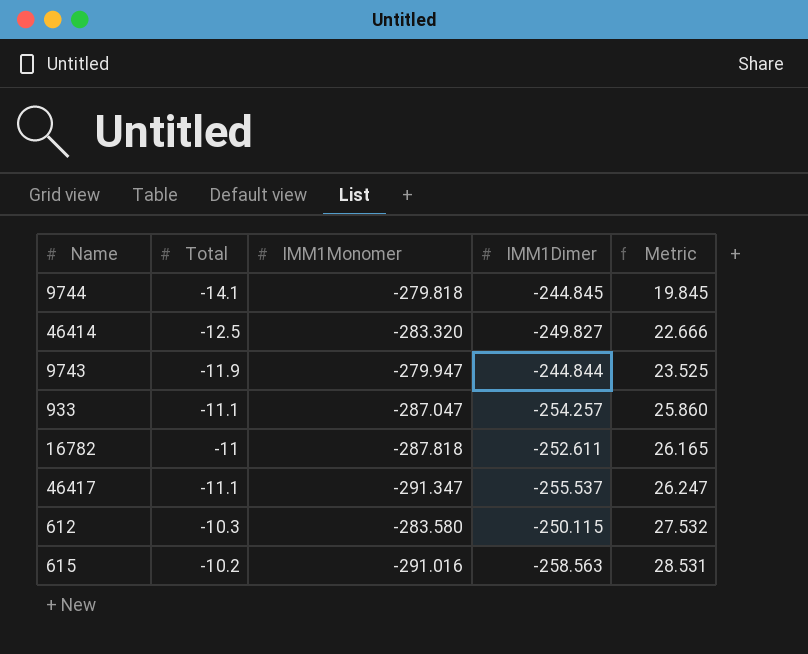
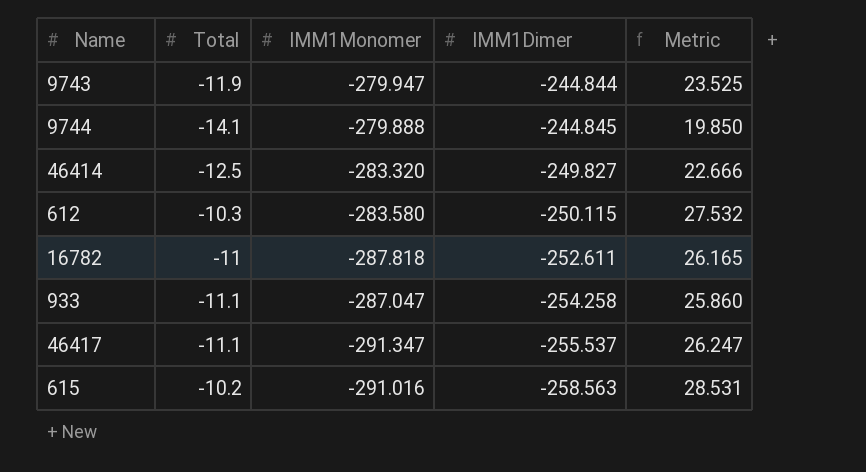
row order: Metric ascending -> IMM1Dimer descending
9744 | IMM1Monomer: -279.818 -> -279.888
9744 | Metric: 19.845 -> 19.850
933 | IMM1Dimer: -254.257 -> -254.258

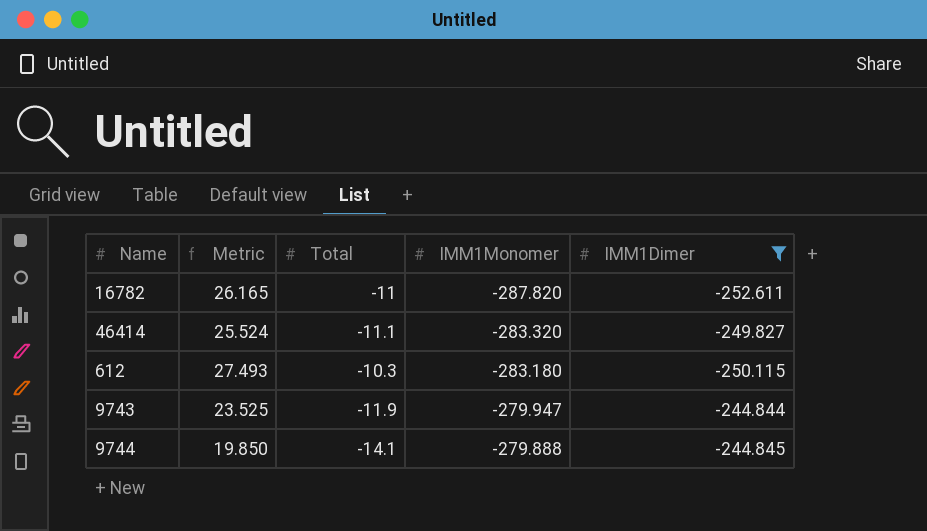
filter: none -> IMM1Dimer >= -252.611
row order: IMM1Dimer descending -> IMM1Monomer ascending
column Metric | position: 5 -> 2
16782 | IMM1Monomer: -287.818 -> -287.820
46414 | Metric: 22.666 -> 25.524
46414 | Total: -12.5 -> -11.1
612 | Metric: 27.532 -> 27.493
612 | IMM1Monomer: -283.580 -> -283.180

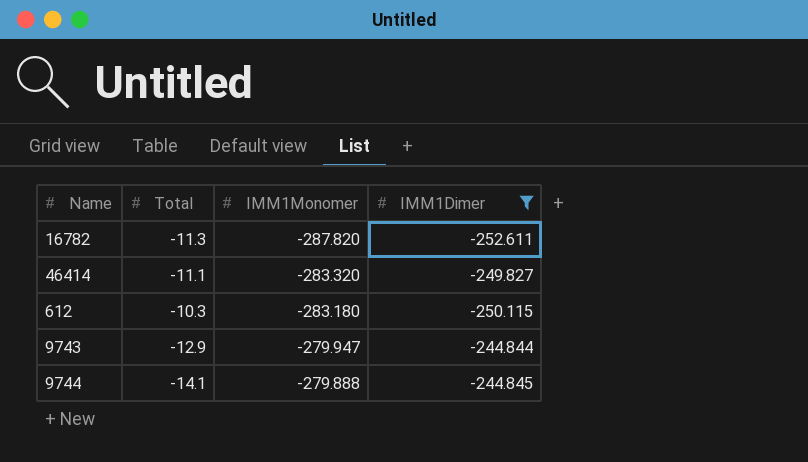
column Metric | formula: [IMM1Monomer] / [Total] -> none
16782 | Total: -11 -> -11.3
9743 | Total: -11.9 -> -12.9

